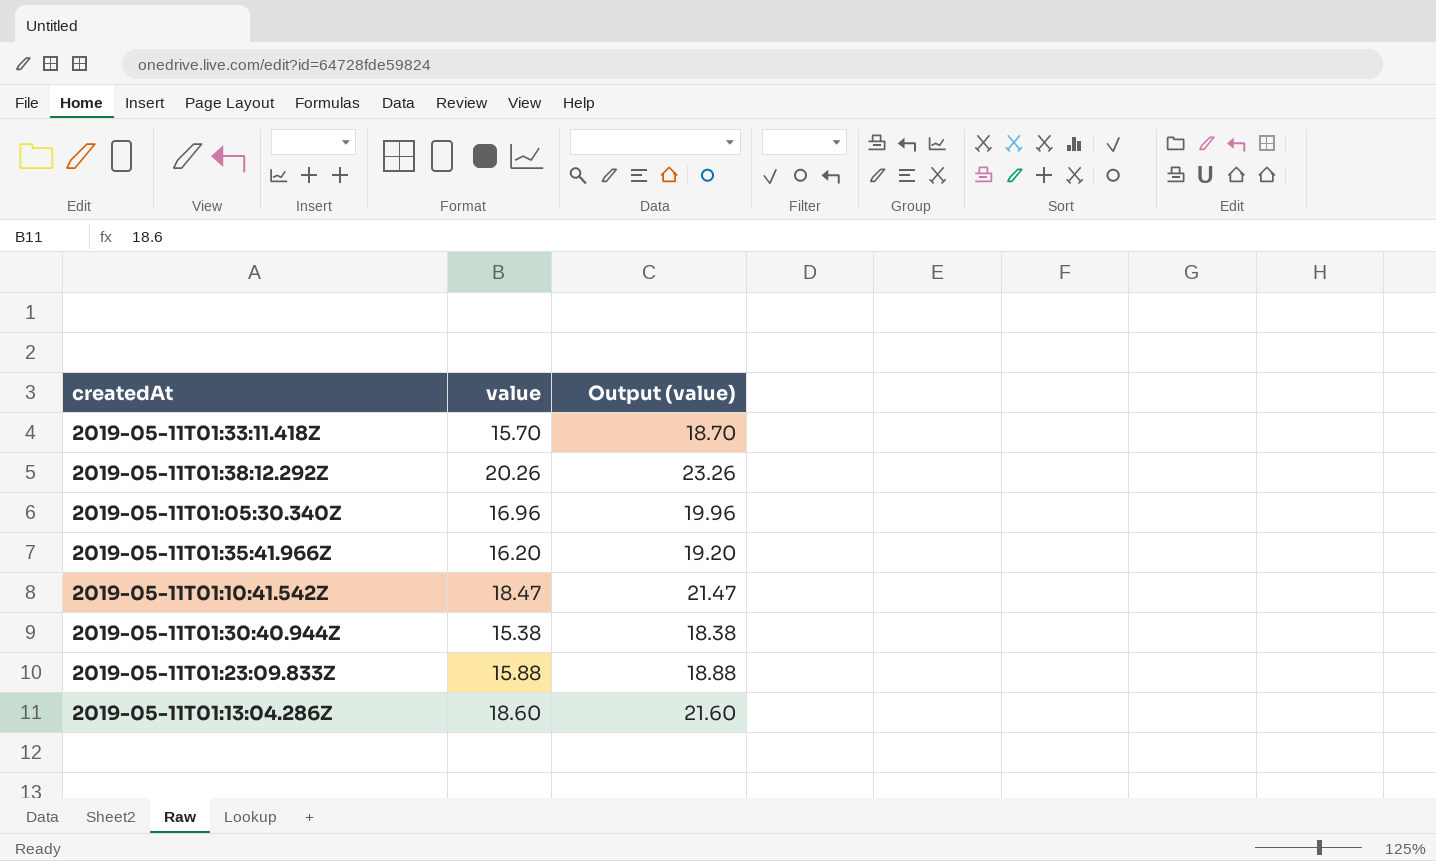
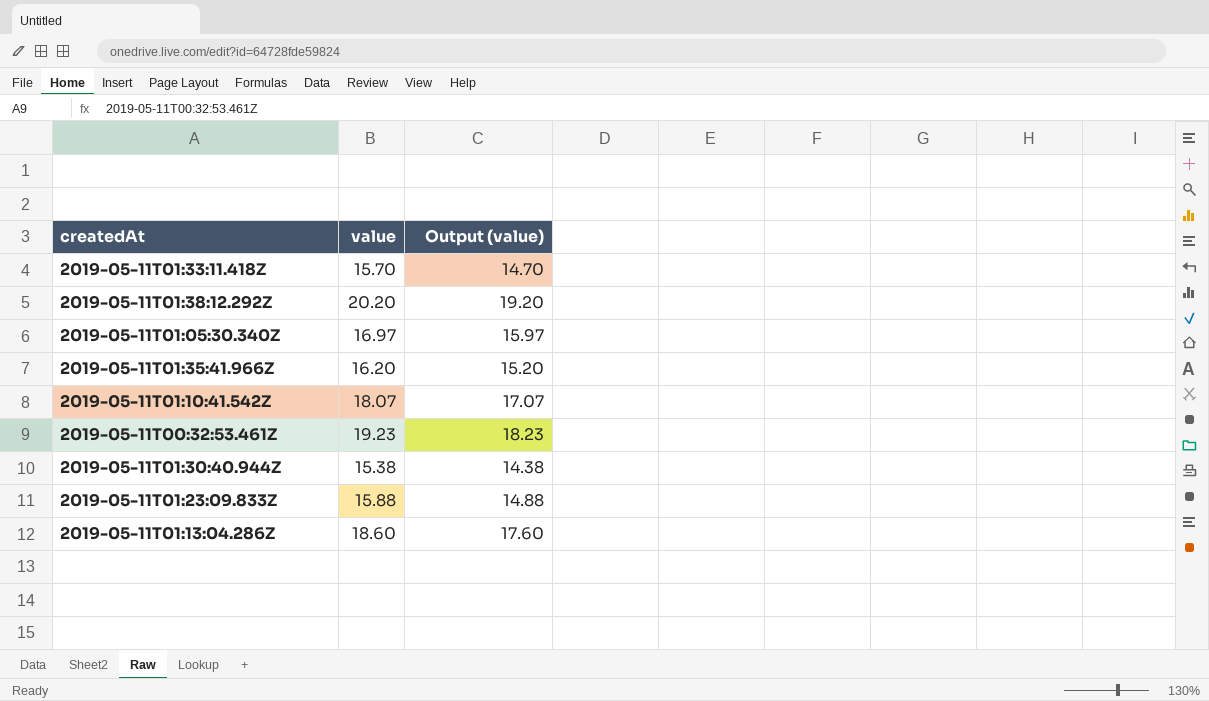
column Output (value) | formula: [value] + 3 -> [value] - 1
2019-05-11T01:38:12.292Z | value: 20.26 -> 20.20
2019-05-11T01:05:30.340Z | value: 16.96 -> 16.97
2019-05-11T01:10:41.542Z | value: 18.47 -> 18.07
row 2019-05-11T00:32:53.461Z: none -> 19.23 | 18.23

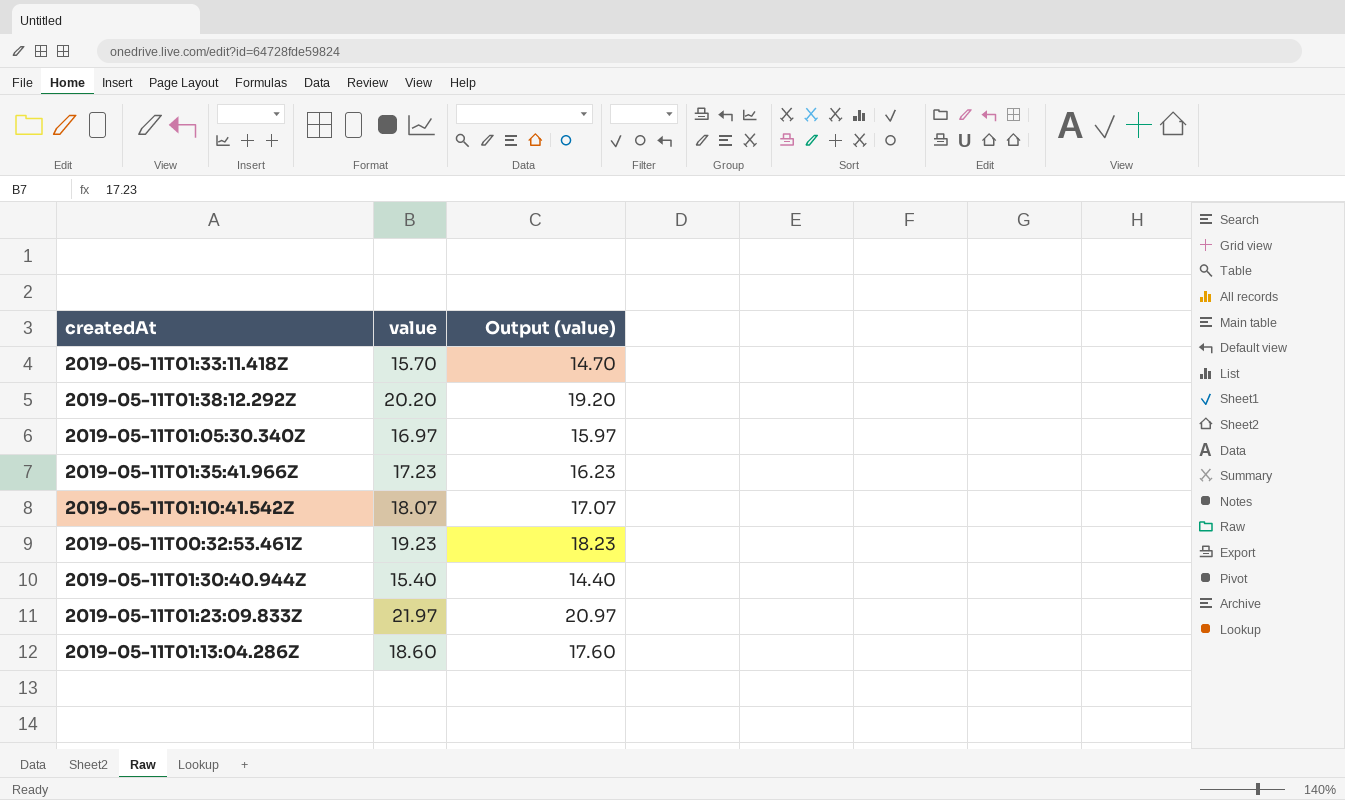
2019-05-11T01:35:41.966Z | value: 16.20 -> 17.23
2019-05-11T01:35:41.966Z | Output (value): 15.20 -> 16.23
2019-05-11T01:30:40.944Z | value: 15.38 -> 15.40
2019-05-11T01:30:40.944Z | Output (value): 14.38 -> 14.40
2019-05-11T01:23:09.833Z | value: 15.88 -> 21.97
2019-05-11T01:23:09.833Z | Output (value): 14.88 -> 20.97

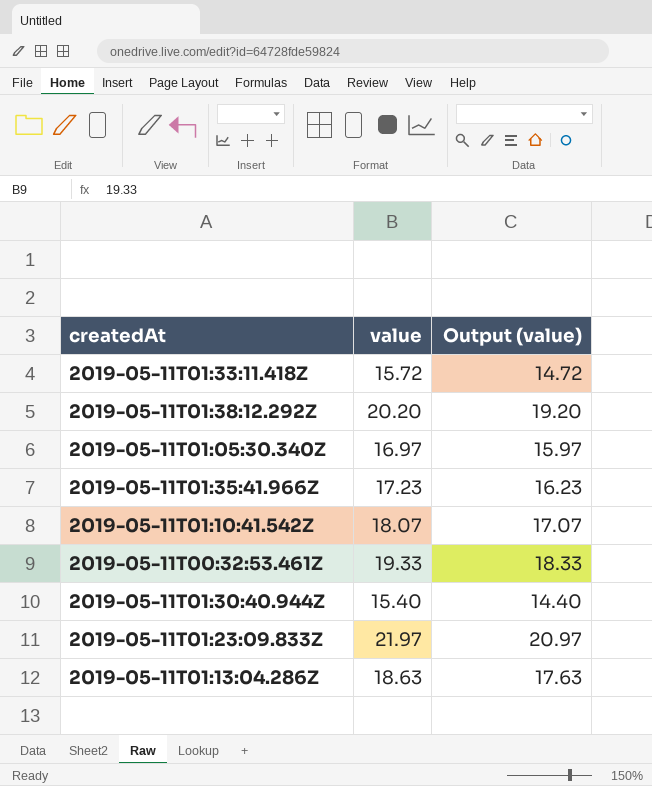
2019-05-11T01:33:11.418Z | value: 15.70 -> 15.72
2019-05-11T01:33:11.418Z | Output (value): 14.70 -> 14.72
2019-05-11T00:32:53.461Z | value: 19.23 -> 19.33
2019-05-11T00:32:53.461Z | Output (value): 18.23 -> 18.33
2019-05-11T01:13:04.286Z | value: 18.60 -> 18.63
2019-05-11T01:13:04.286Z | Output (value): 17.60 -> 17.63

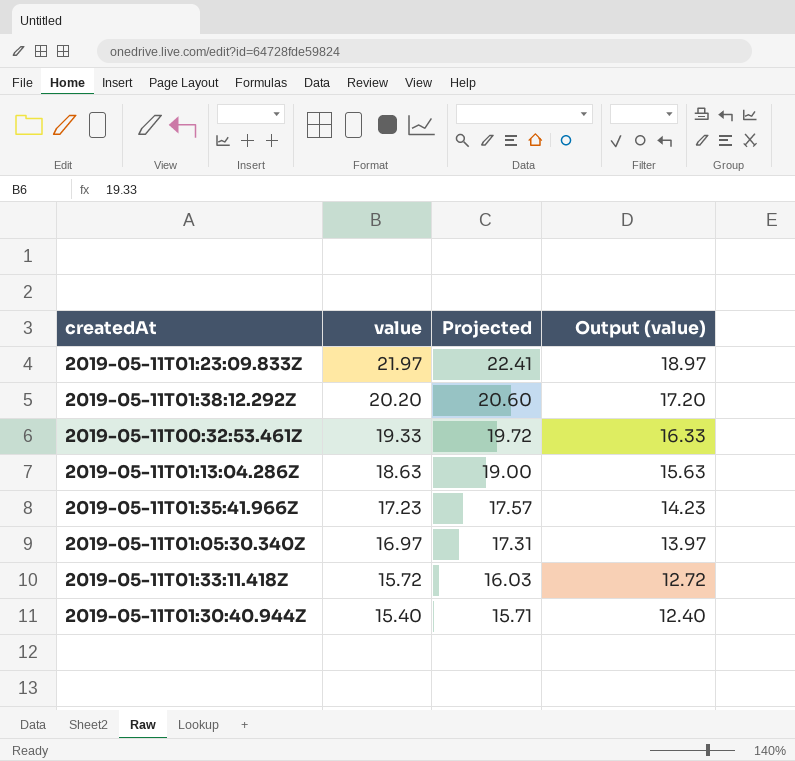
row order: none -> value descending
column Projected | formula: none -> [value] * 1.02
column Output (value) | formula: [value] - 1 -> [value] - 3
row 2019-05-11T01:10:41.542Z: 18.07 | 17.07 -> none

